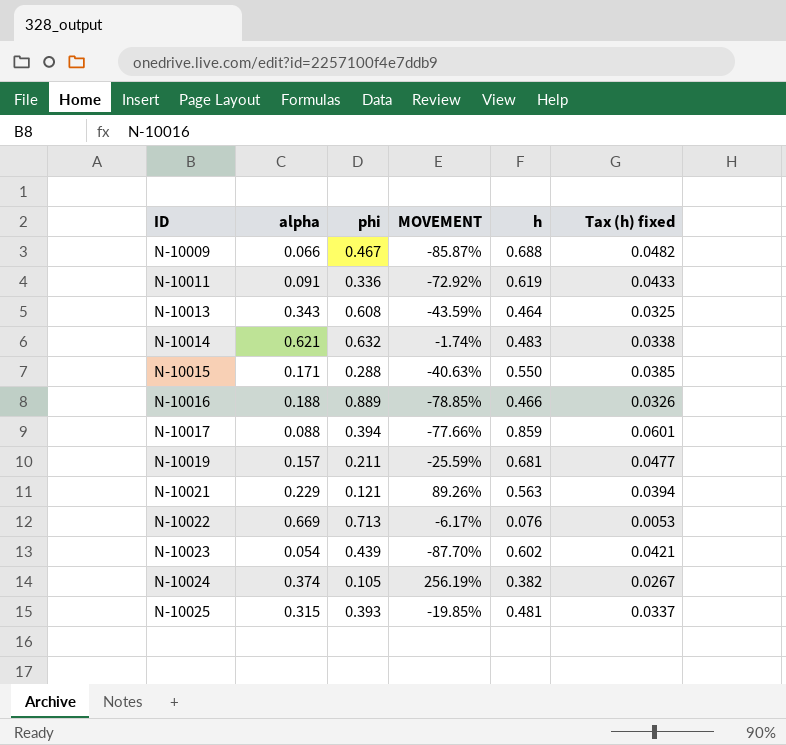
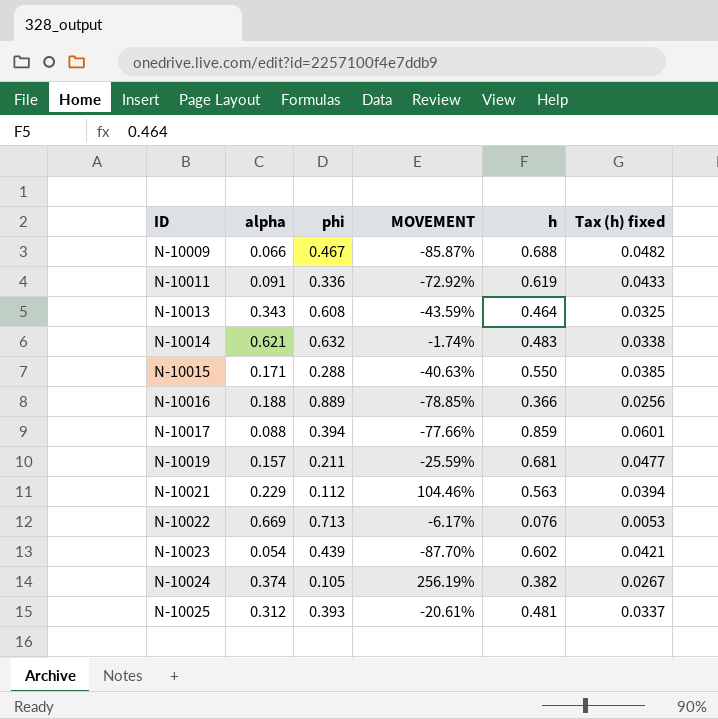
N-10016 | h: 0.466 -> 0.366
N-10016 | Tax (h) fixed: 0.0326 -> 0.0256
N-10021 | phi: 0.121 -> 0.112
N-10021 | MOVEMENT: 89.26% -> 104.46%
N-10025 | alpha: 0.315 -> 0.312
N-10025 | MOVEMENT: -19.85% -> -20.61%

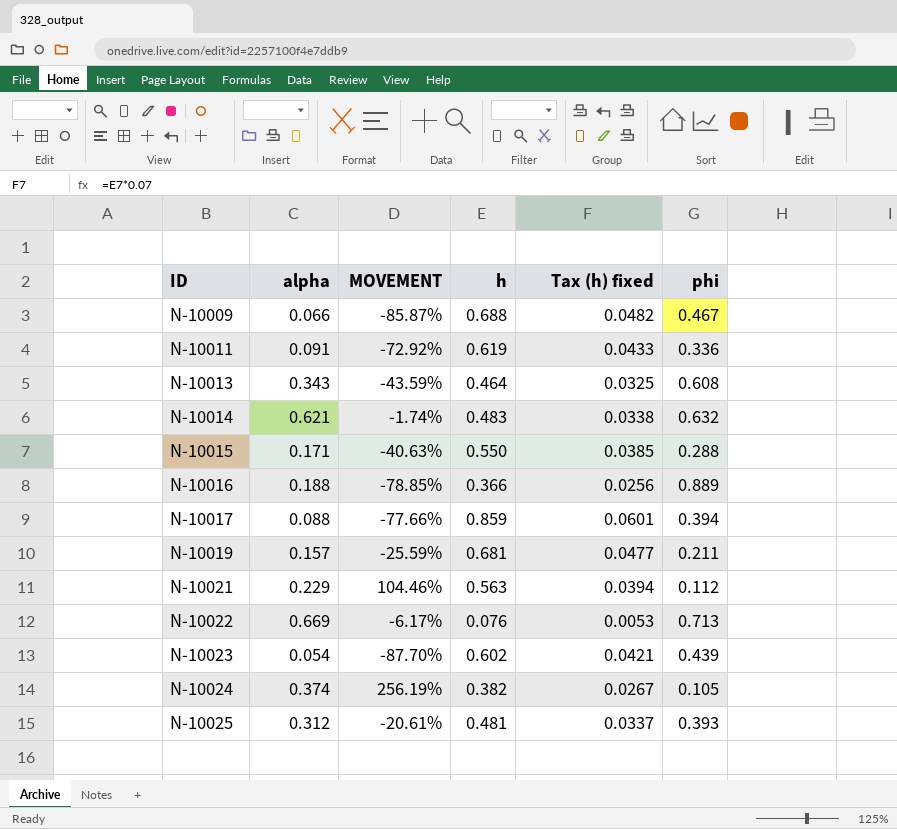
column phi | position: 3 -> 6

